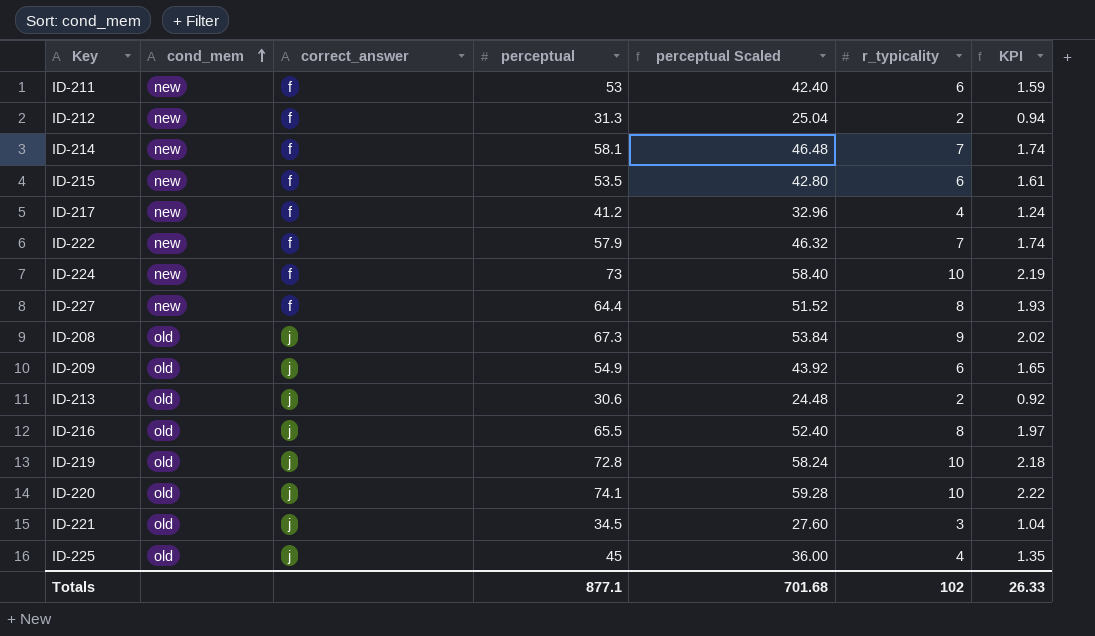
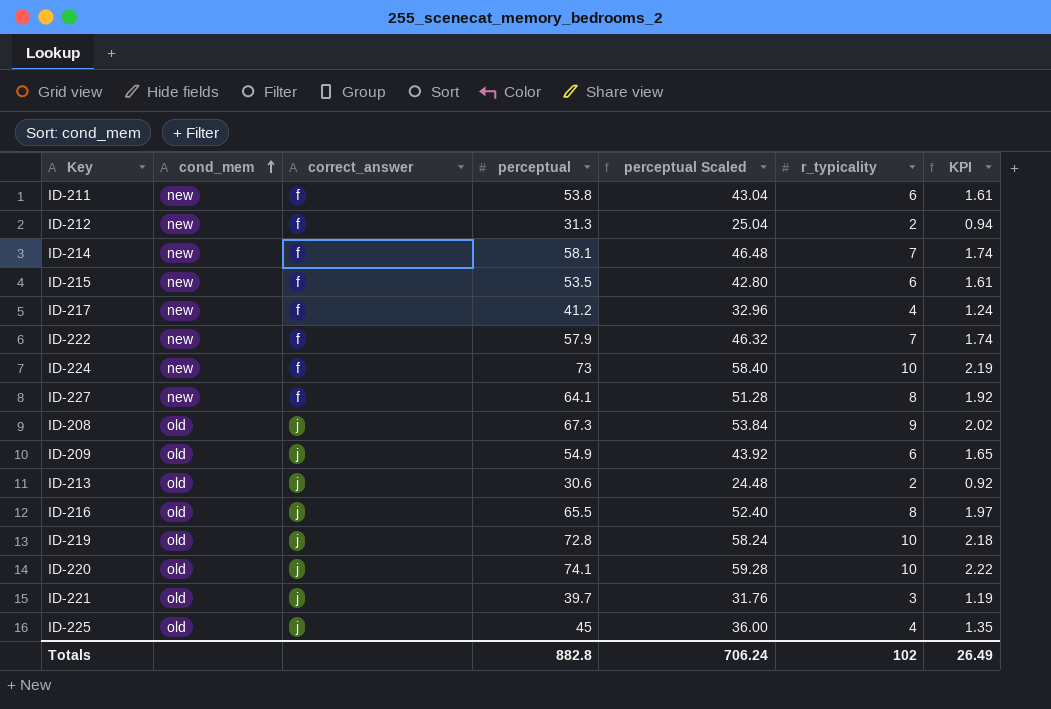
ID-211 | perceptual: 53 -> 53.8
ID-211 | perceptual Scaled: 42.40 -> 43.04
ID-211 | KPI: 1.59 -> 1.61
ID-227 | perceptual: 64.4 -> 64.1
ID-227 | perceptual Scaled: 51.52 -> 51.28
ID-227 | KPI: 1.93 -> 1.92
ID-221 | perceptual: 34.5 -> 39.7
ID-221 | perceptual Scaled: 27.60 -> 31.76
ID-221 | KPI: 1.04 -> 1.19
Totals | perceptual: 877.1 -> 882.8
Totals | perceptual Scaled: 701.68 -> 706.24
Totals | KPI: 26.33 -> 26.49

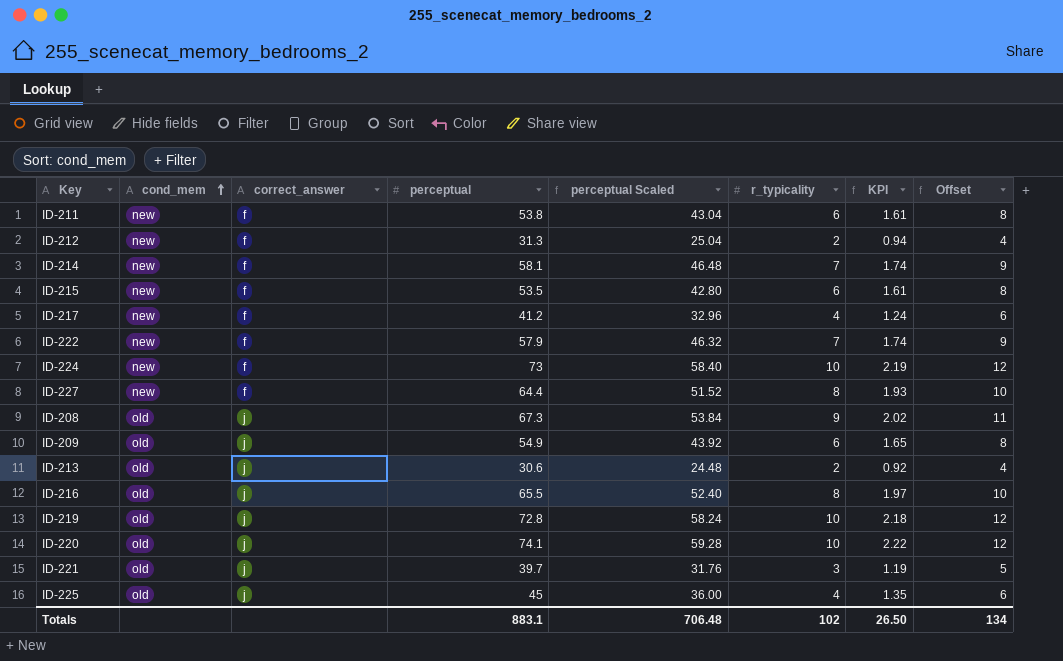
column Offset | formula: none -> [r_typicality] + 2
ID-227 | perceptual: 64.1 -> 64.4
ID-227 | perceptual Scaled: 51.28 -> 51.52
ID-227 | KPI: 1.92 -> 1.93
Totals | perceptual: 882.8 -> 883.1
Totals | perceptual Scaled: 706.24 -> 706.48
Totals | KPI: 26.49 -> 26.50

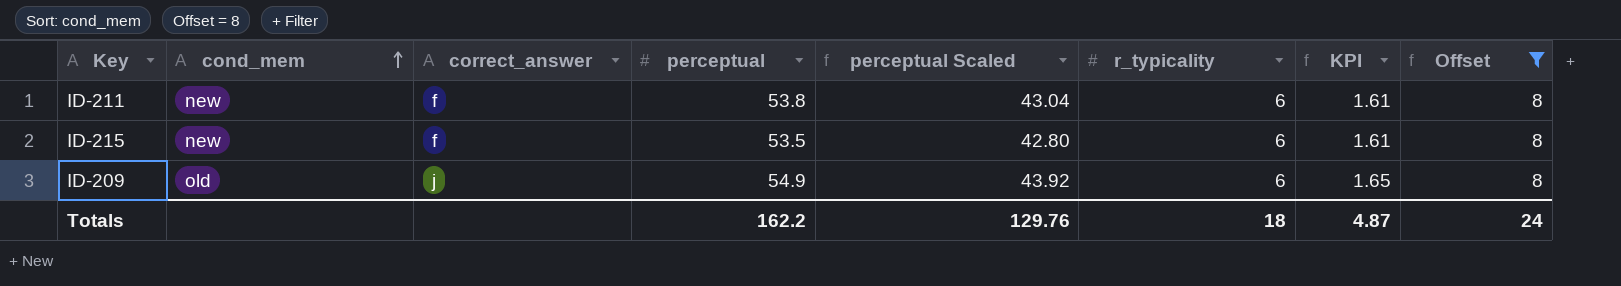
filter: none -> Offset = 8
Totals | perceptual: 883.1 -> 162.2
Totals | perceptual Scaled: 706.48 -> 129.76
Totals | r_typicality: 102 -> 18
Totals | KPI: 26.50 -> 4.87
Totals | Offset: 134 -> 24

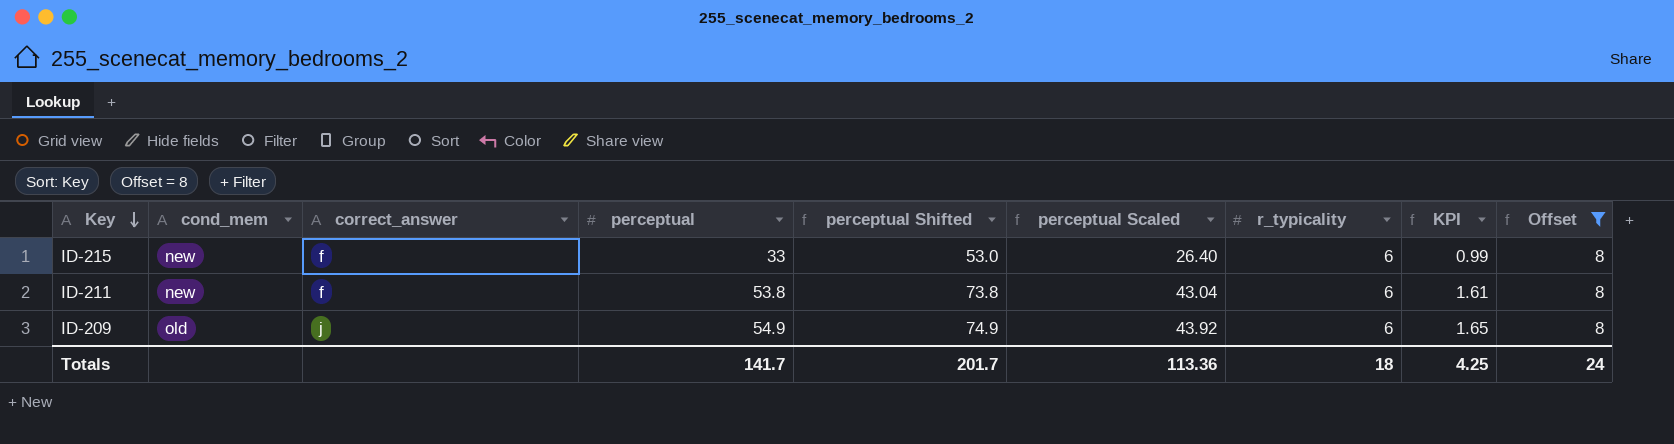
row order: cond_mem ascending -> Key descending
column perceptual Shifted | formula: none -> [perceptual] + 20
ID-215 | perceptual: 53.5 -> 33
ID-215 | perceptual Scaled: 42.80 -> 26.40
ID-215 | KPI: 1.61 -> 0.99
Totals | perceptual: 162.2 -> 141.7
Totals | perceptual Scaled: 129.76 -> 113.36
Totals | KPI: 4.87 -> 4.25

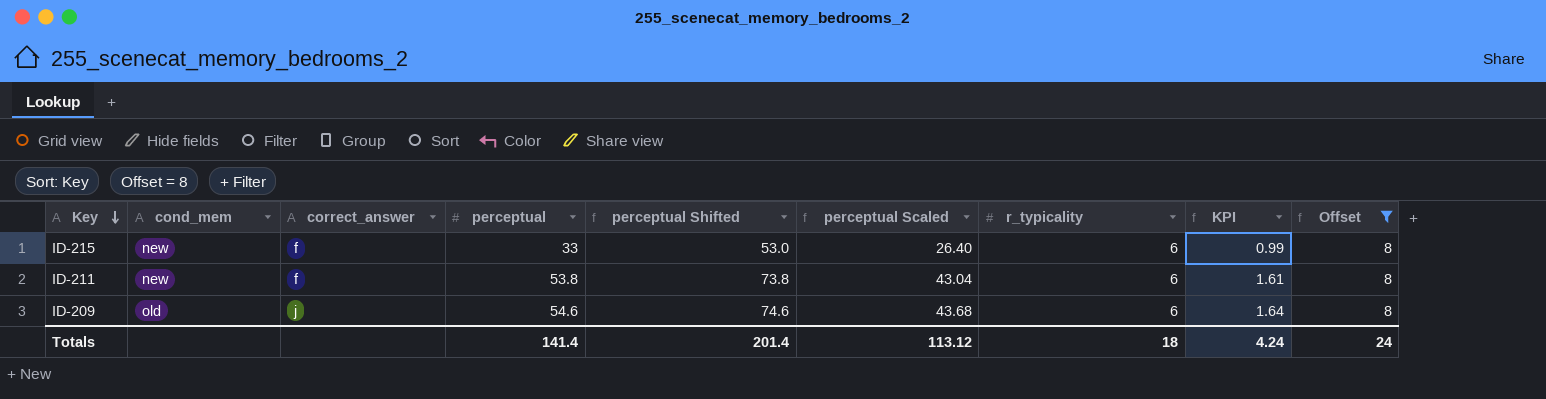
ID-209 | perceptual: 54.9 -> 54.6
ID-209 | perceptual Shifted: 74.9 -> 74.6
ID-209 | perceptual Scaled: 43.92 -> 43.68
ID-209 | KPI: 1.65 -> 1.64
Totals | perceptual: 141.7 -> 141.4
Totals | perceptual Shifted: 201.7 -> 201.4
Totals | perceptual Scaled: 113.36 -> 113.12
Totals | KPI: 4.25 -> 4.24

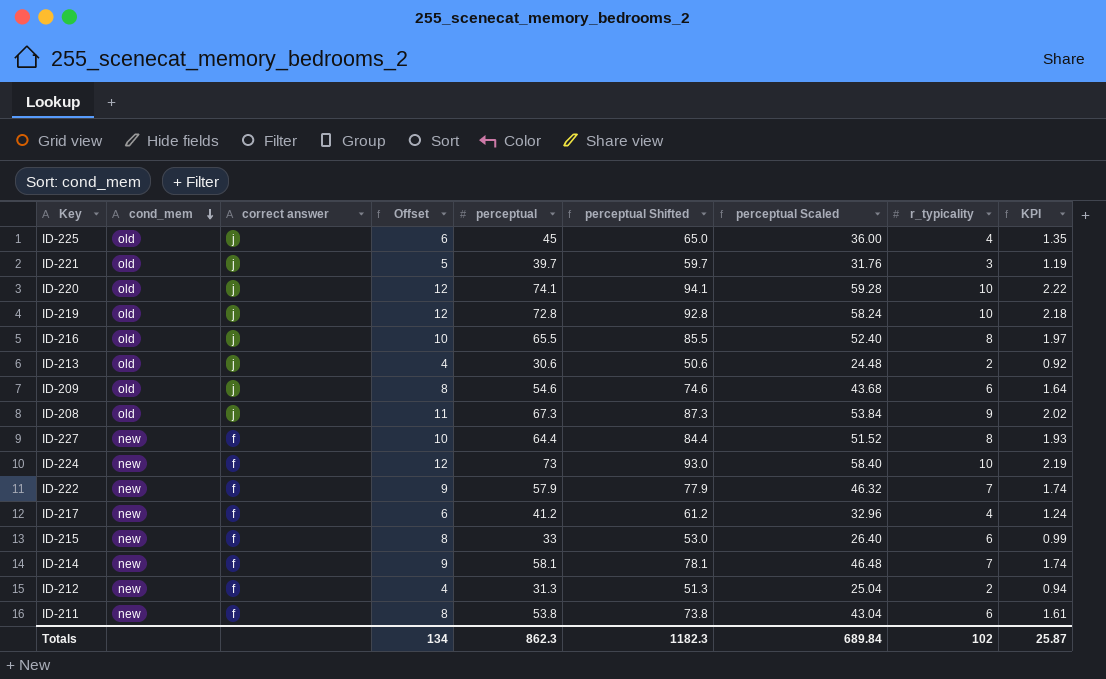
filter: Offset = 8 -> none
row order: Key descending -> cond_mem descending
column name: correct_answer -> correct answer
column Offset | position: 9 -> 4
Totals | Offset: 24 -> 134
Totals | perceptual: 141.4 -> 862.3
Totals | perceptual Shifted: 201.4 -> 1182.3
Totals | perceptual Scaled: 113.12 -> 689.84
Totals | r_typicality: 18 -> 102
Totals | KPI: 4.24 -> 25.87

